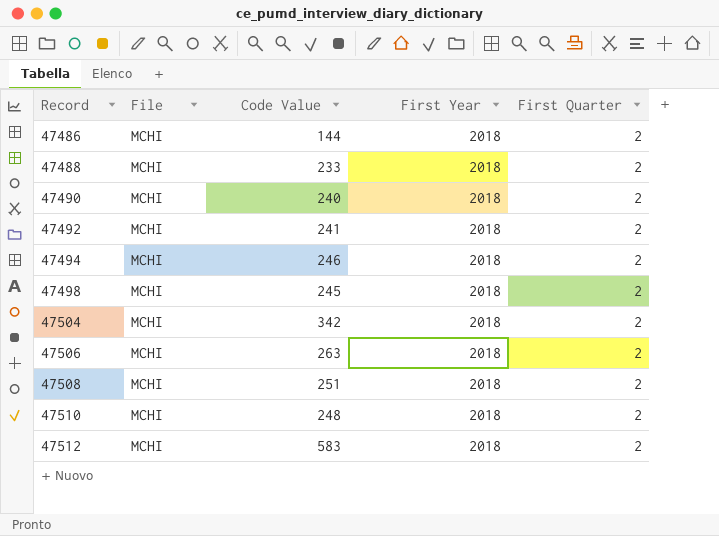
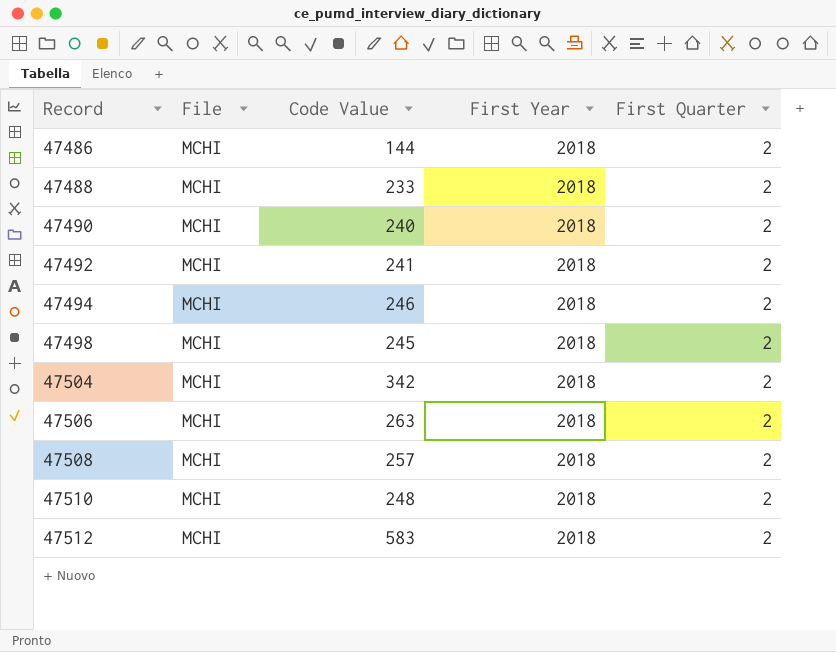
47508 | Code Value: 251 -> 257

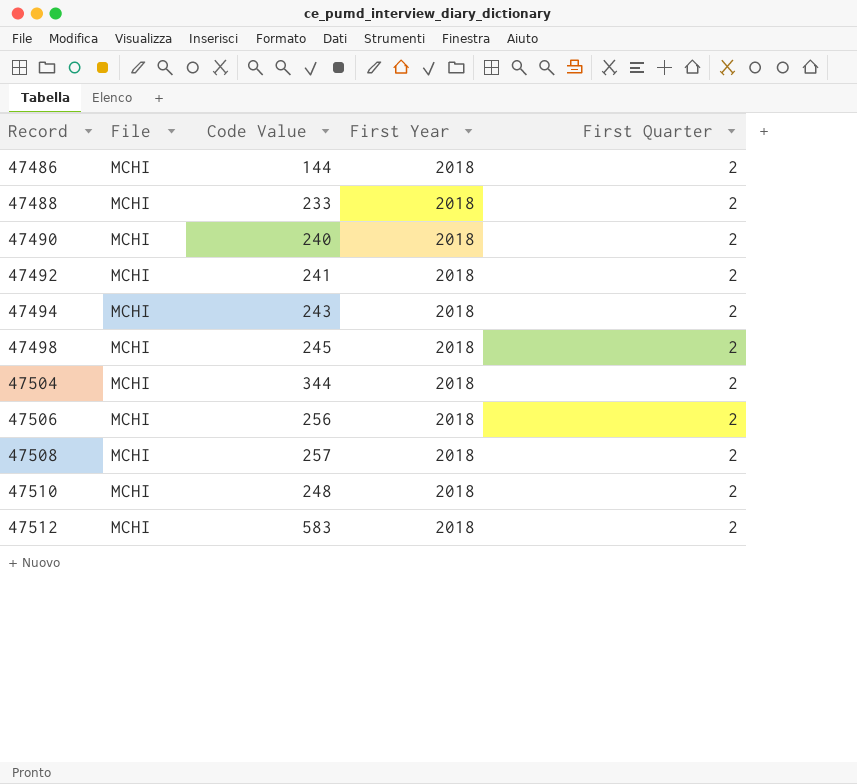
47494 | Code Value: 246 -> 243
47504 | Code Value: 342 -> 344
47506 | Code Value: 263 -> 256

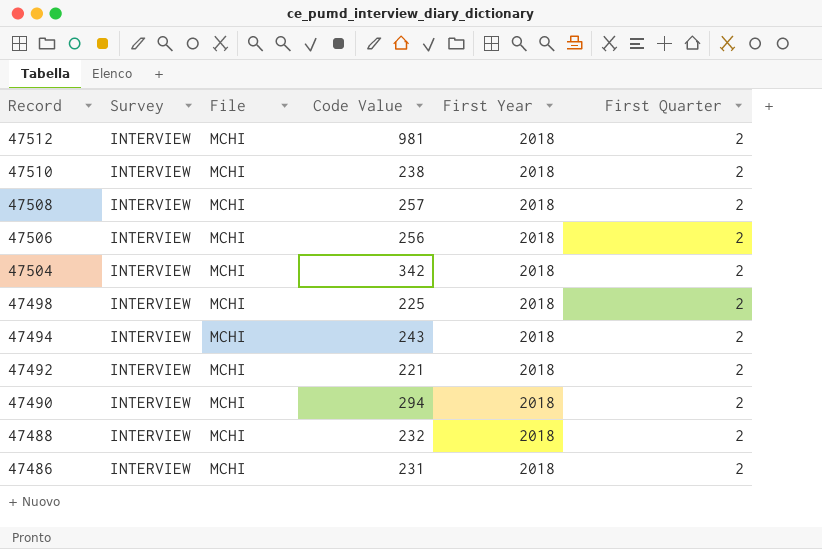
row order: Record ascending -> Record descending
column Survey | position: none -> 2
47512 | Code Value: 583 -> 981
47510 | Code Value: 248 -> 238
47504 | Code Value: 344 -> 342
47498 | Code Value: 245 -> 225
47492 | Code Value: 241 -> 221
47490 | Code Value: 240 -> 294
47488 | Code Value: 233 -> 232
47486 | Code Value: 144 -> 231

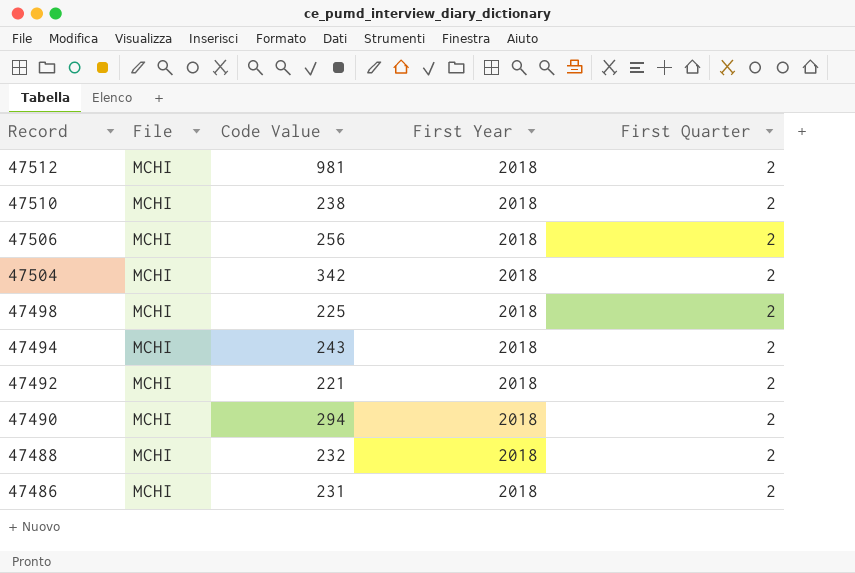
column Survey | position: 2 -> none
row 47508: INTERVIEW | MCHI | 257 | 2018 | 2 -> none

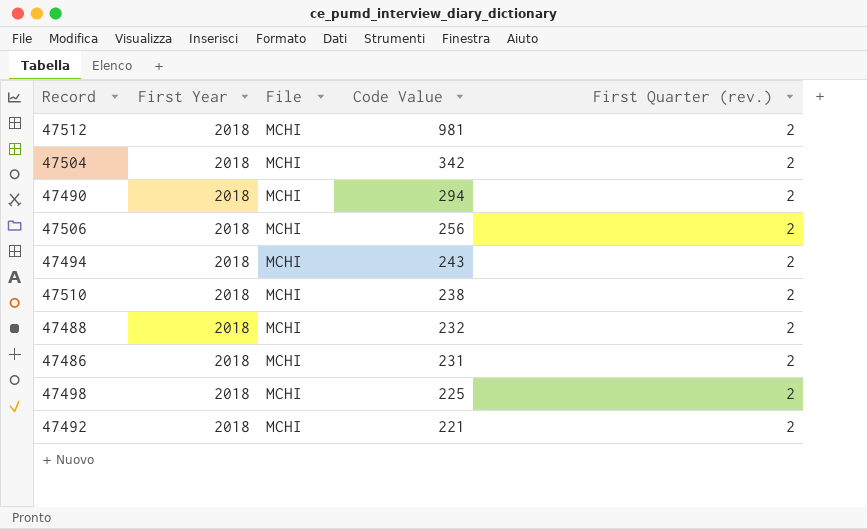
row order: Record descending -> Code Value descending
column First Year | position: 4 -> 2
column name: First Quarter -> First Quarter (rev.)

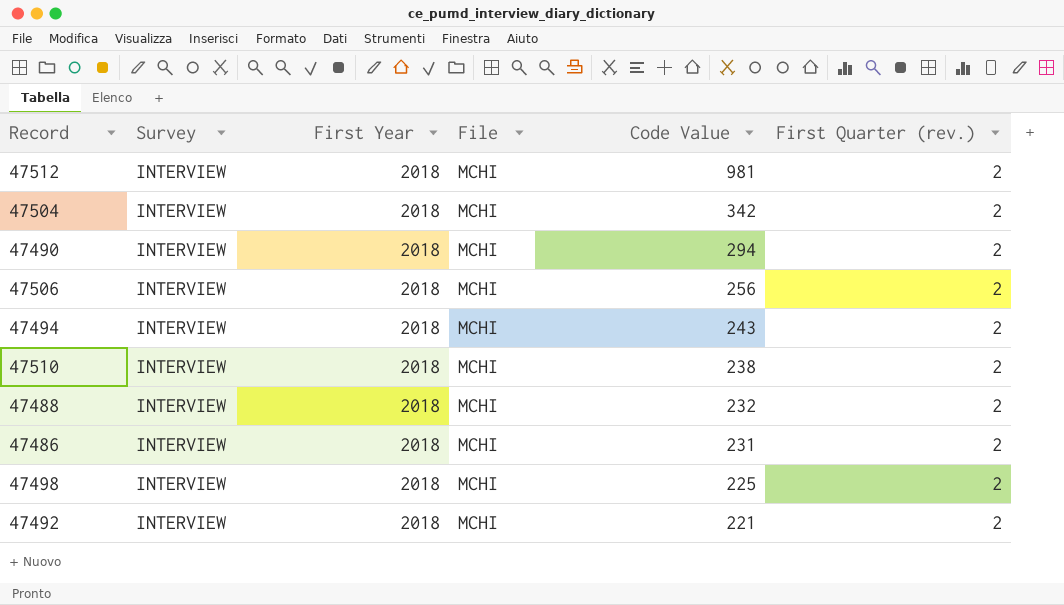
column Survey | position: none -> 2

